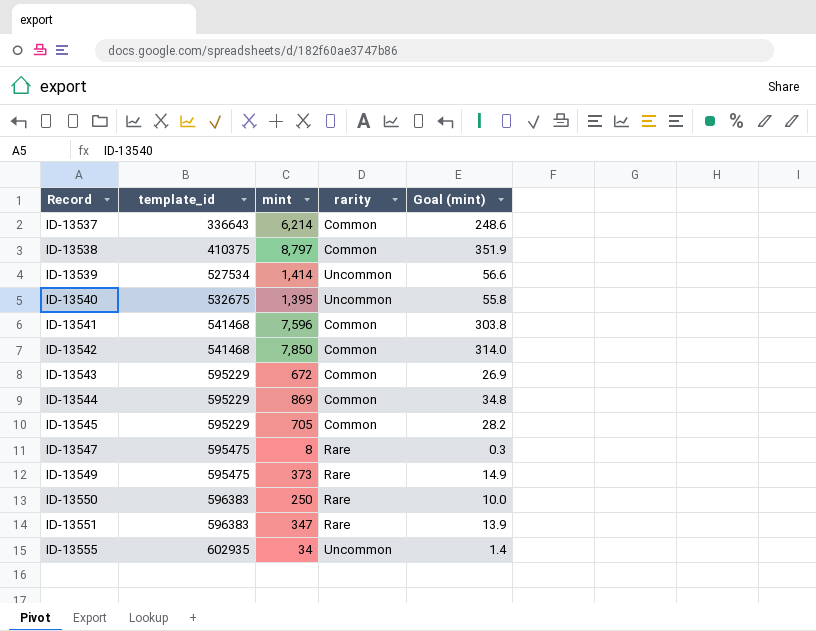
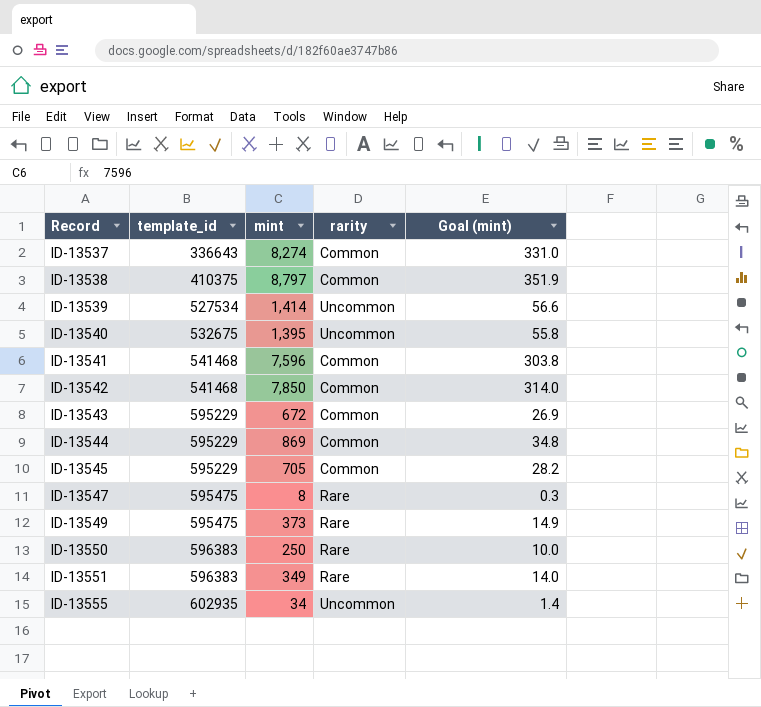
ID-13537 | mint: 6,214 -> 8,274
ID-13537 | Goal (mint): 248.6 -> 331.0
ID-13551 | mint: 347 -> 349
ID-13551 | Goal (mint): 13.9 -> 14.0

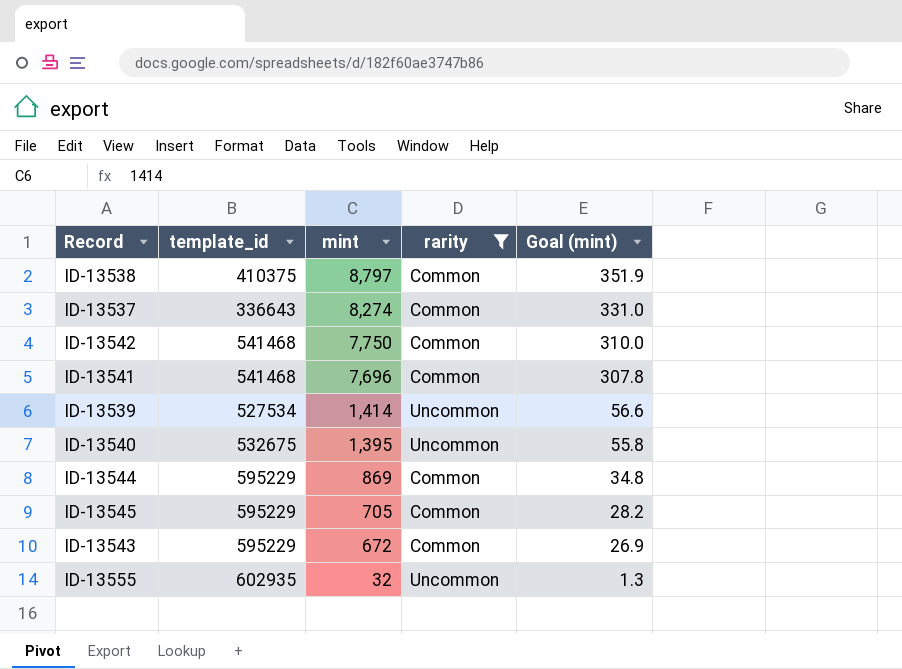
filter: none -> rarity != Rare
row order: Record ascending -> mint descending
ID-13542 | mint: 7,850 -> 7,750
ID-13542 | Goal (mint): 314.0 -> 310.0
ID-13541 | mint: 7,596 -> 7,696
ID-13541 | Goal (mint): 303.8 -> 307.8
ID-13555 | mint: 34 -> 32
ID-13555 | Goal (mint): 1.4 -> 1.3

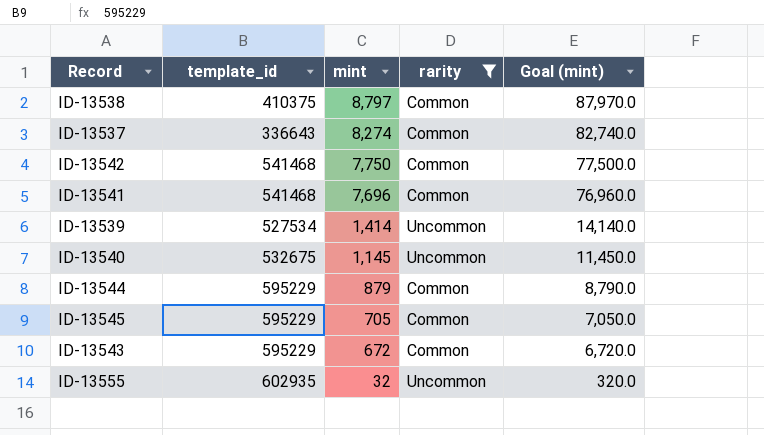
column Goal (mint) | formula: [mint] * 0.04 -> [mint] * 10
ID-13540 | mint: 1,395 -> 1,145
ID-13544 | mint: 869 -> 879

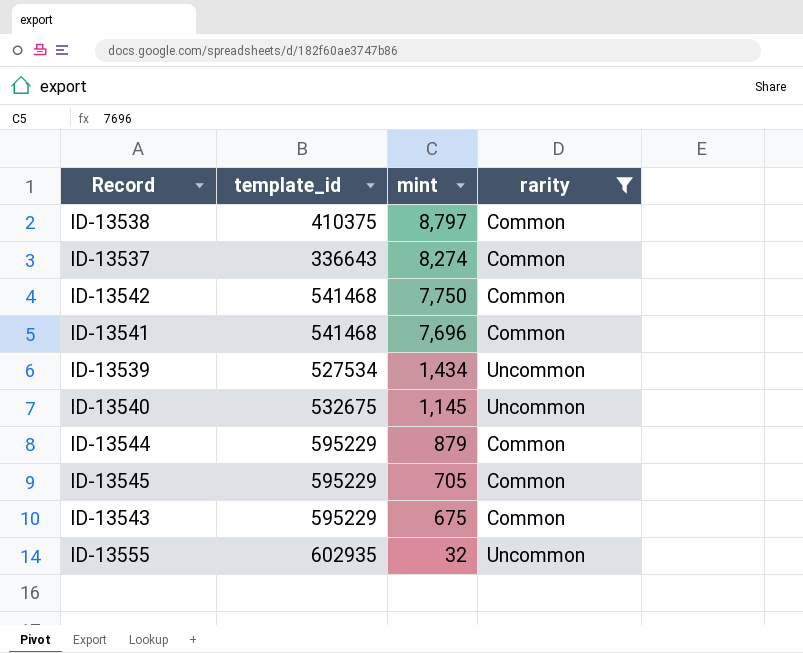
column Goal (mint) | formula: [mint] * 10 -> none
ID-13539 | mint: 1,414 -> 1,434
ID-13543 | mint: 672 -> 675

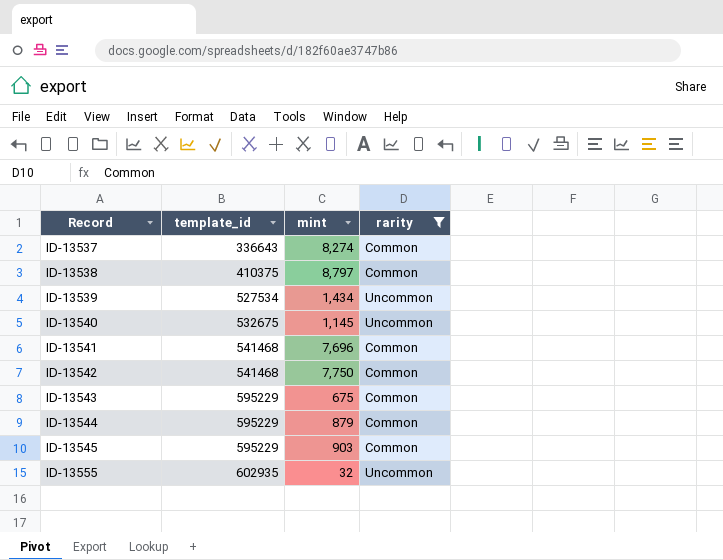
row order: mint descending -> Record ascending
ID-13545 | mint: 705 -> 903

